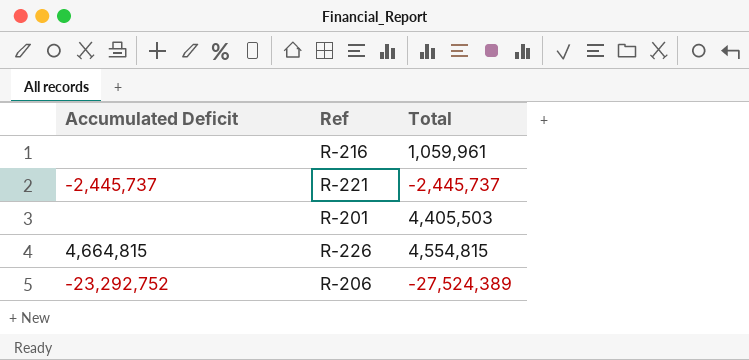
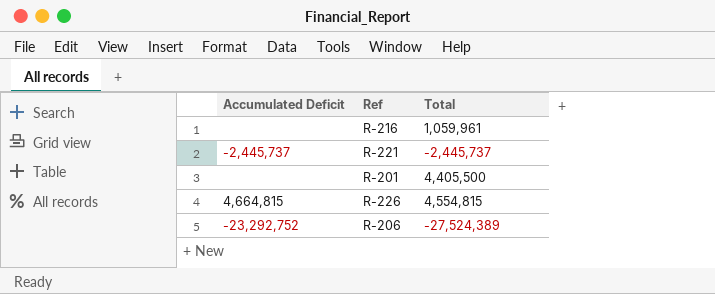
R-201 | Total: 4,405,503 -> 4,405,500

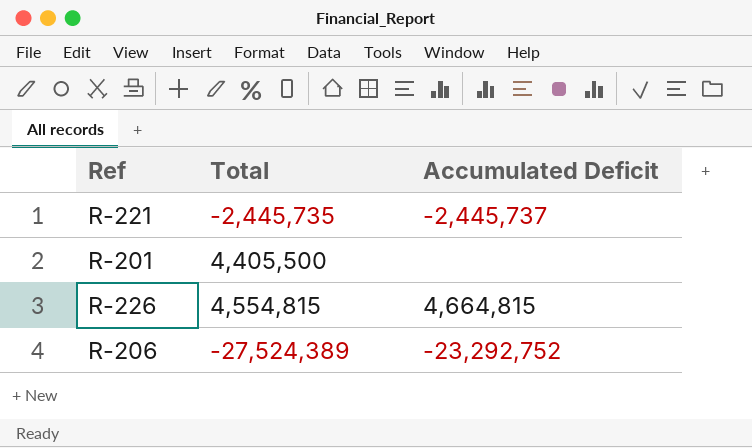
column Accumulated Deficit | position: 1 -> 3
row R-216: none | 1,059,961 -> none
R-221 | Total: -2,445,737 -> -2,445,735

